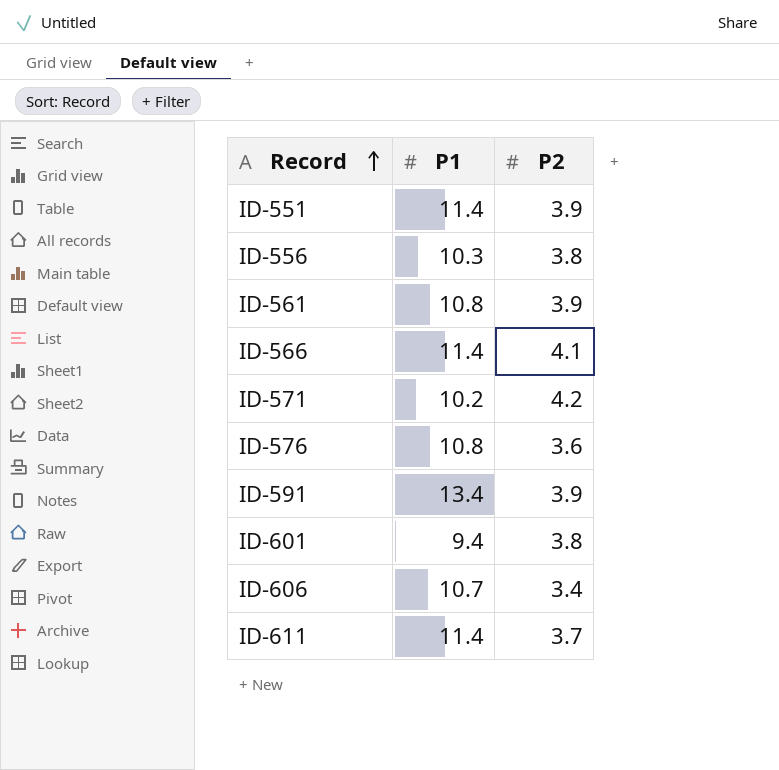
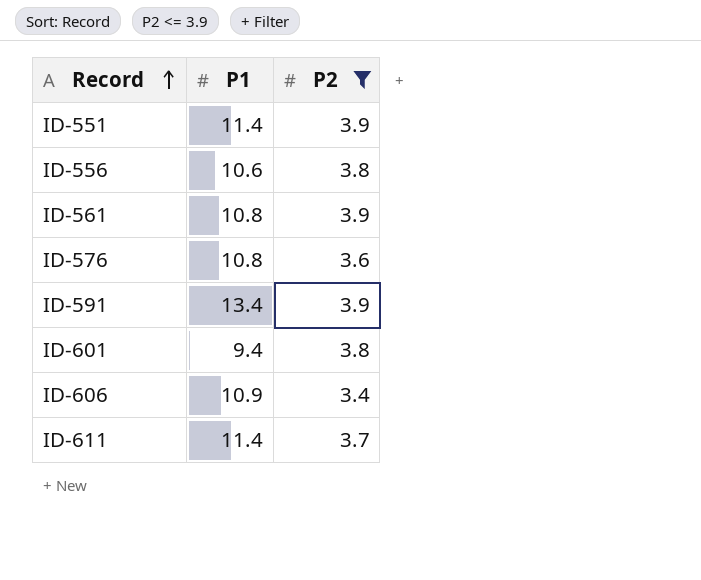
filter: none -> P2 <= 3.9
ID-556 | P1: 10.3 -> 10.6
ID-606 | P1: 10.7 -> 10.9

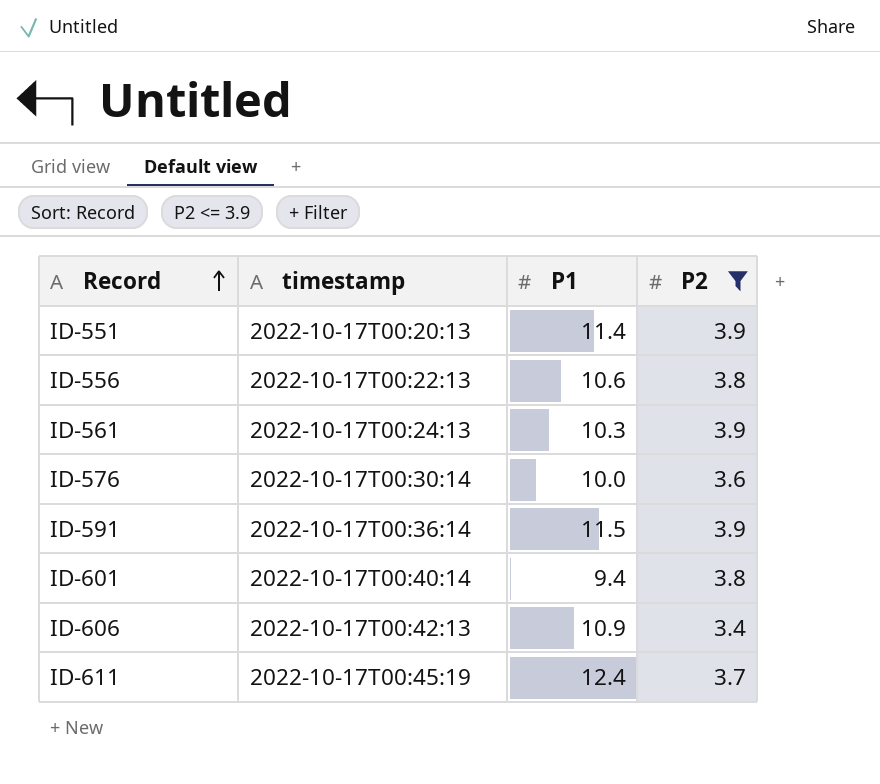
column timestamp | position: none -> 2
ID-561 | P1: 10.8 -> 10.3
ID-576 | P1: 10.8 -> 10.0
ID-591 | P1: 13.4 -> 11.5
ID-611 | P1: 11.4 -> 12.4

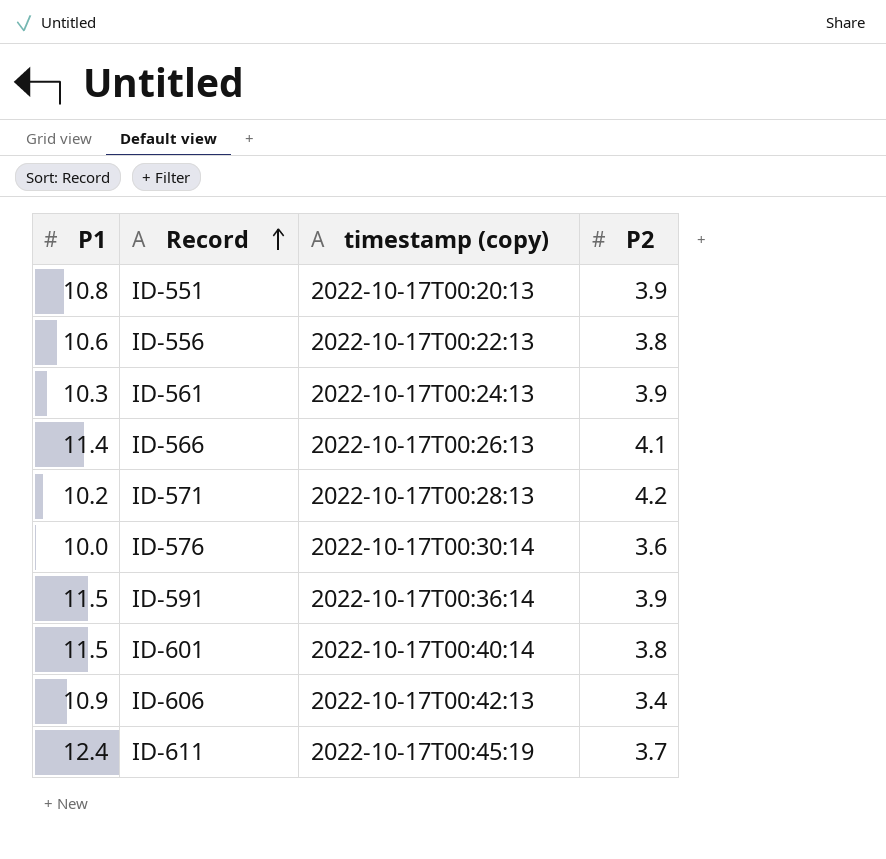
filter: P2 <= 3.9 -> none
column P1 | position: 3 -> 1
column name: timestamp -> timestamp (copy)
ID-551 | P1: 11.4 -> 10.8
ID-601 | P1: 9.4 -> 11.5

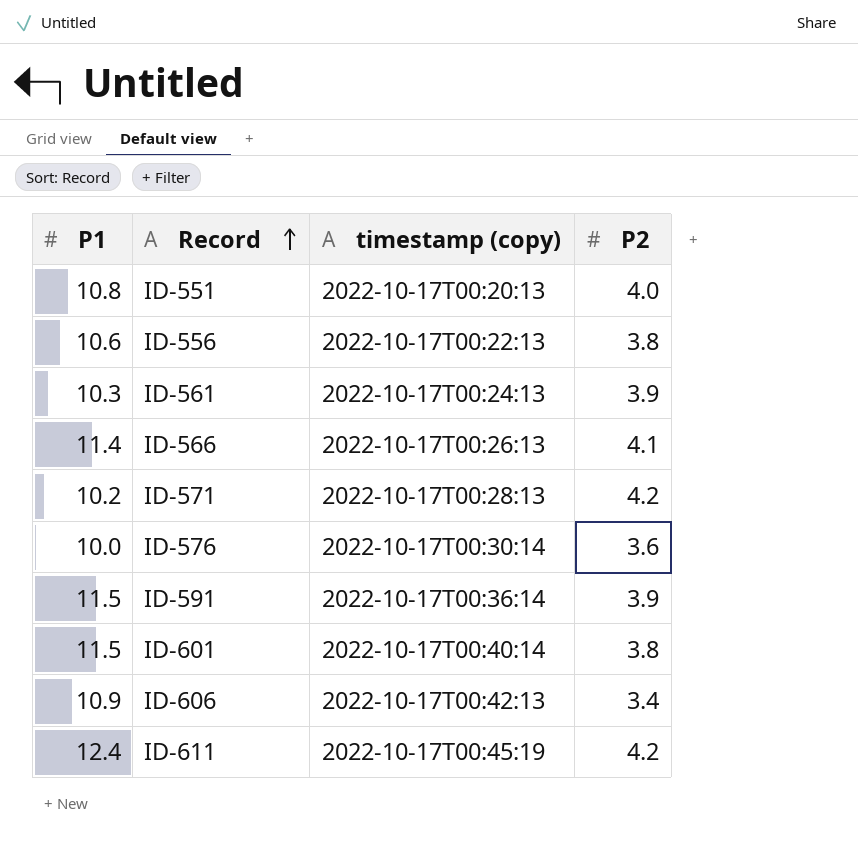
ID-551 | P2: 3.9 -> 4.0
ID-611 | P2: 3.7 -> 4.2

